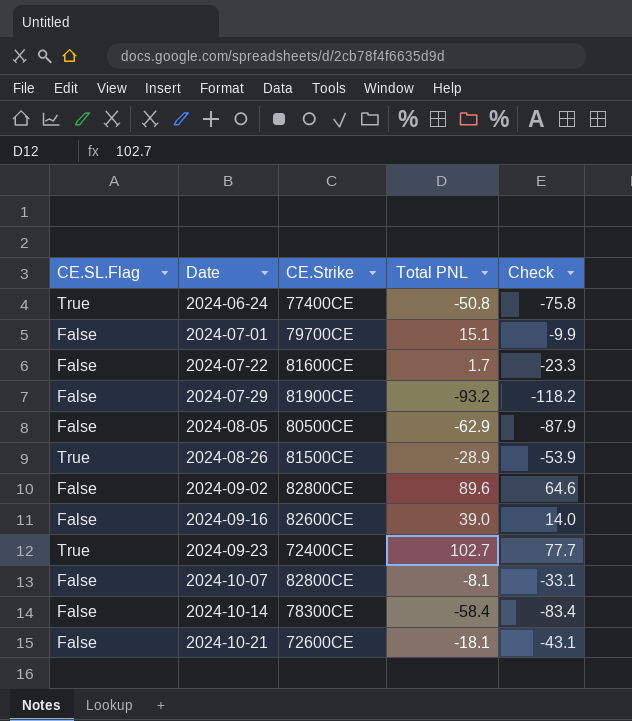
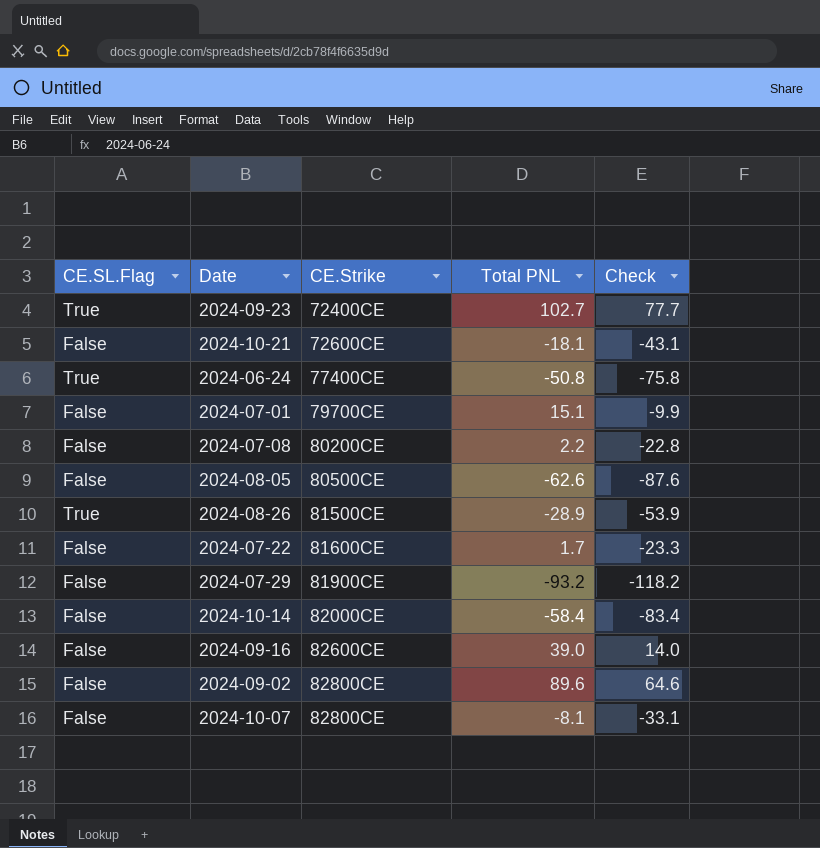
row order: Date ascending -> CE.Strike ascending
row 2024-07-08: none -> False | 80200CE | 2.2 | -22.8
2024-08-05 | Total PNL: -62.9 -> -62.6
2024-08-05 | Check: -87.9 -> -87.6
2024-10-14 | CE.Strike: 78300CE -> 82000CE

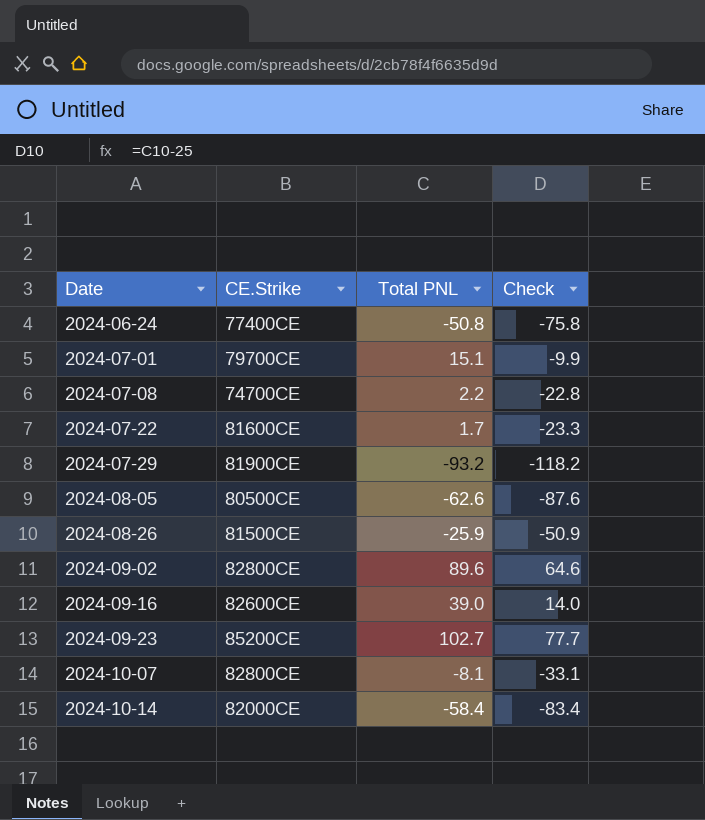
row order: CE.Strike ascending -> Date ascending
column CE.SL.Flag | position: 1 -> none
row 2024-10-21: False | 72600CE | -18.1 | -43.1 -> none
2024-07-08 | CE.Strike: 80200CE -> 74700CE
2024-08-26 | Total PNL: -28.9 -> -25.9
2024-08-26 | Check: -53.9 -> -50.9
2024-09-23 | CE.Strike: 72400CE -> 85200CE

